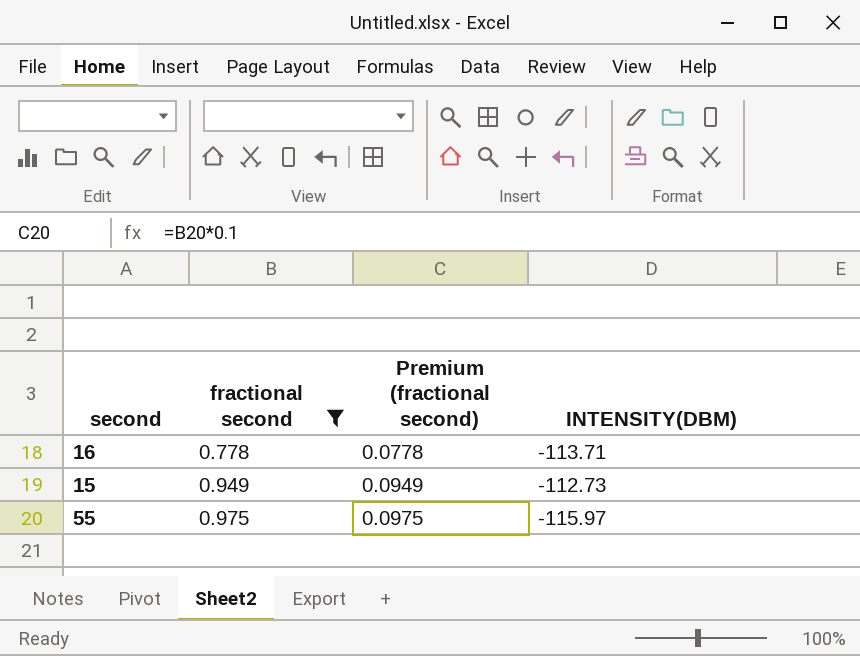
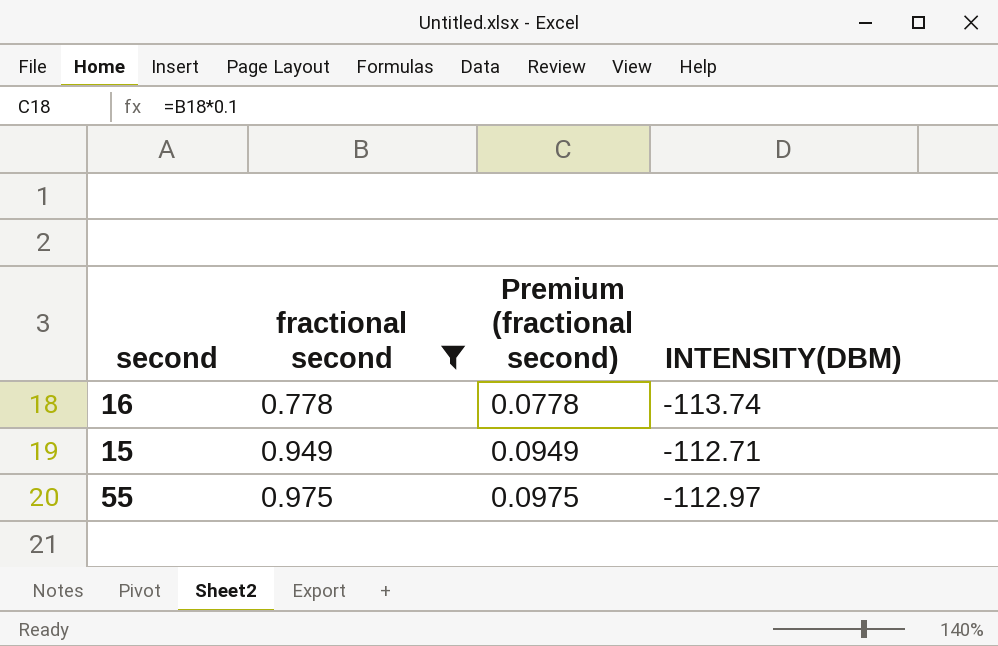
16 | INTENSITY(DBM): -113.71 -> -113.74
15 | INTENSITY(DBM): -112.73 -> -112.71
55 | INTENSITY(DBM): -115.97 -> -112.97

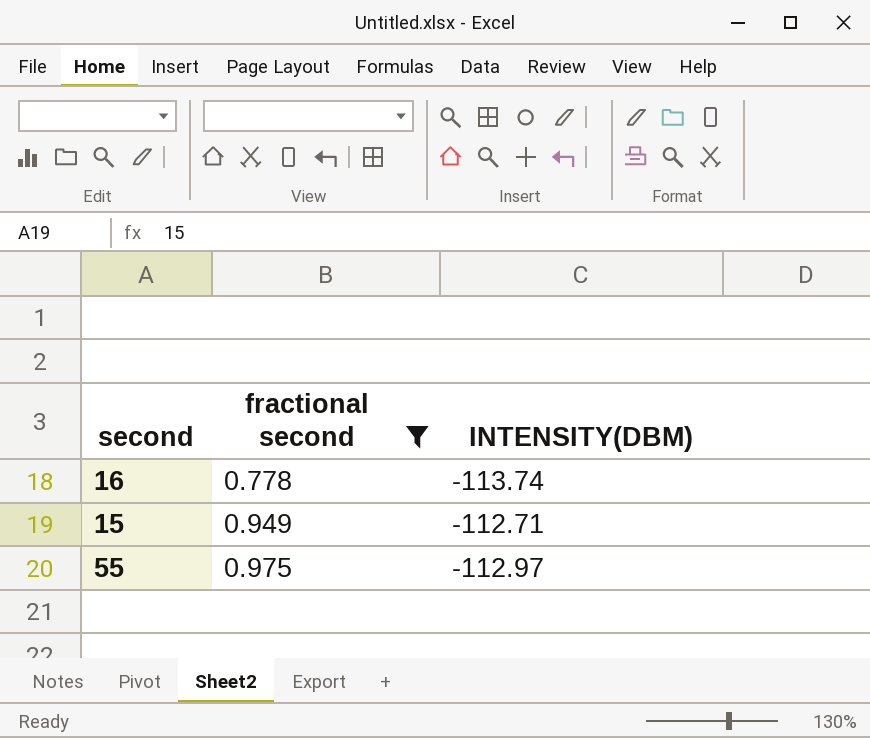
column Premium (fractional second) | formula: [fractional second] * 0.1 -> none

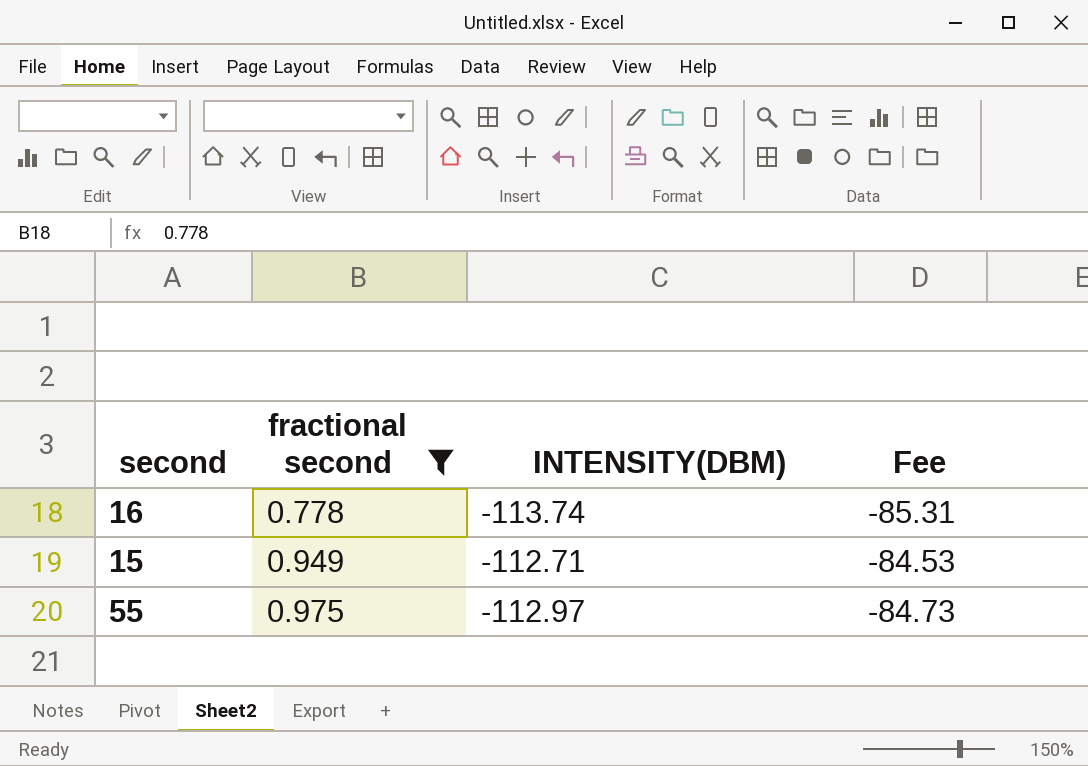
column Fee | formula: none -> [INTENSITY(DBM)] * 0.75

